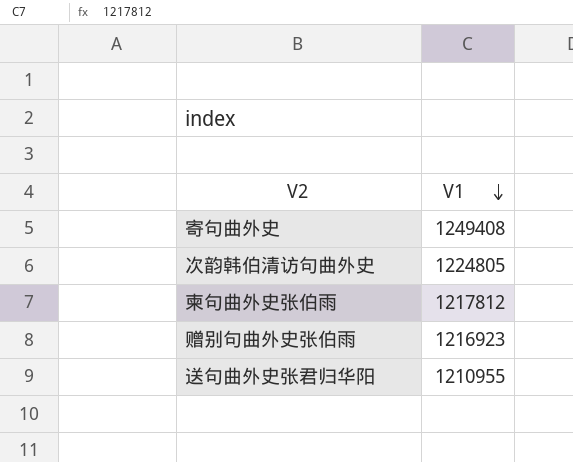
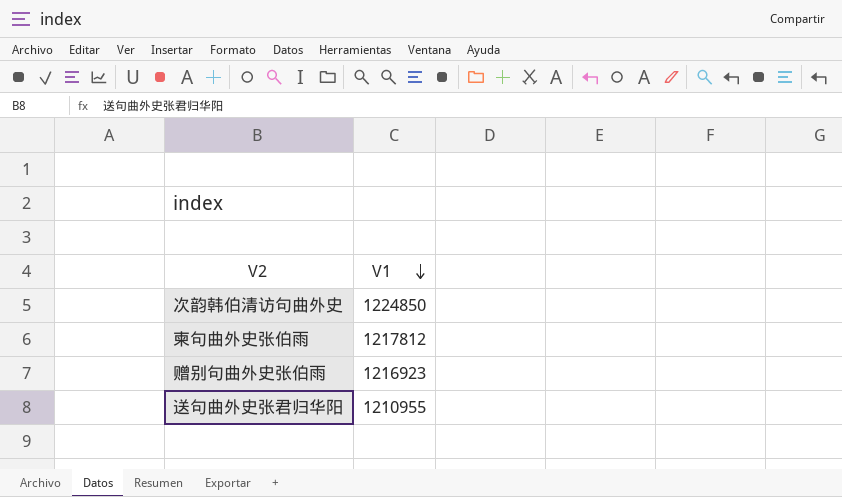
row 寄句曲外史: 1249408 -> none
次韵韩伯清访句曲外史 | V1: 1224805 -> 1224850

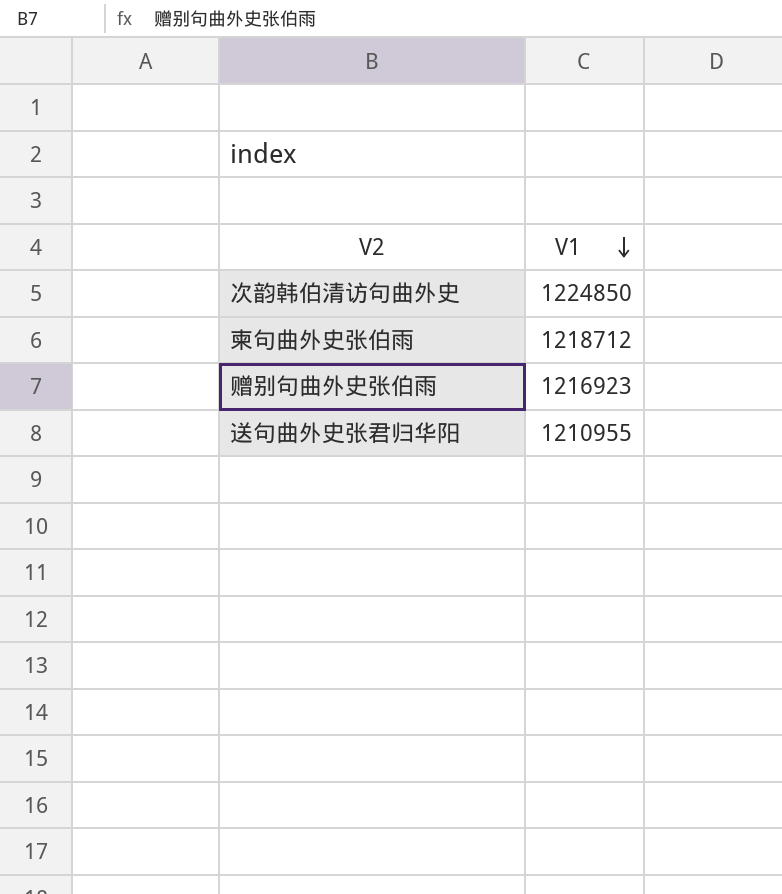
柬句曲外史张伯雨 | V1: 1217812 -> 1218712

